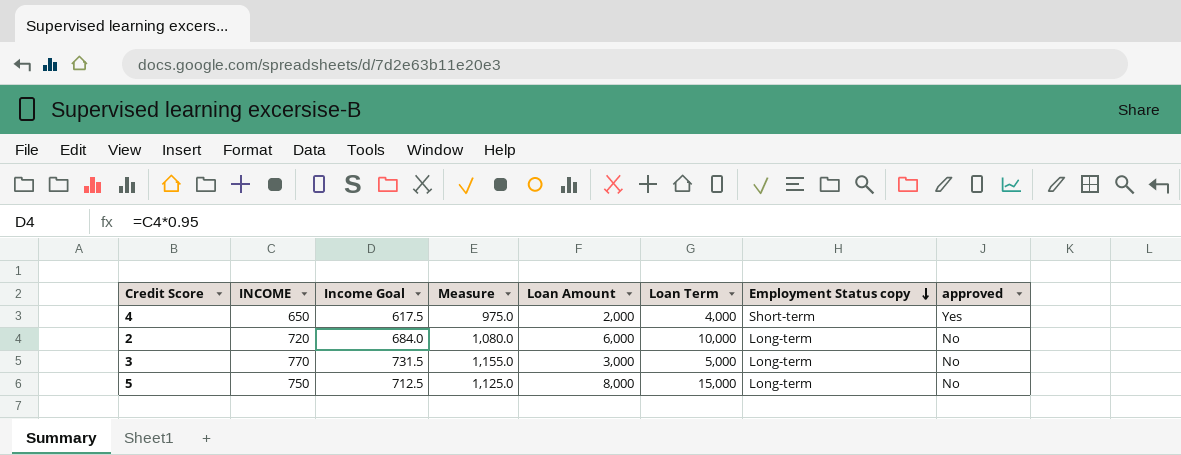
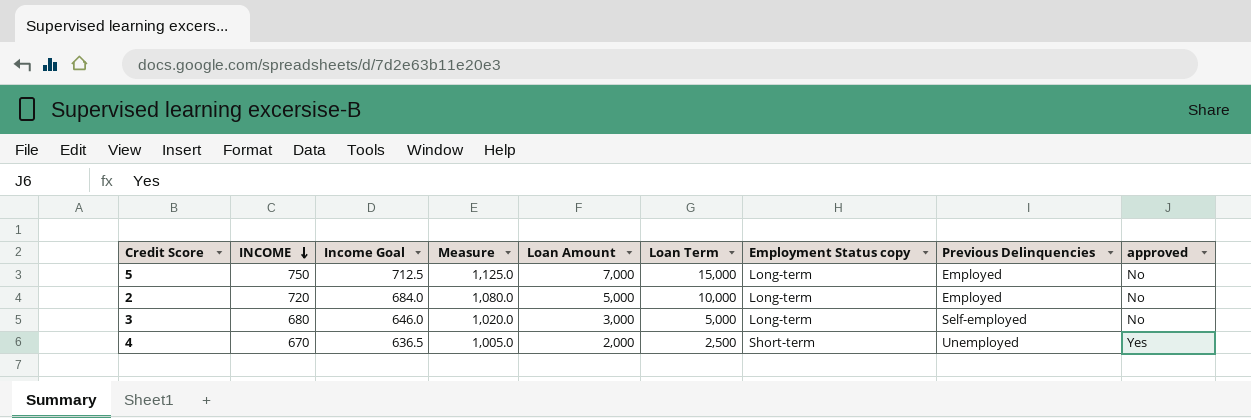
row order: Employment Status copy descending -> INCOME descending
column Previous Delinquencies | position: none -> 8
5 | Loan Amount: 8,000 -> 7,000
2 | Loan Amount: 6,000 -> 5,000
3 | INCOME: 770 -> 680
3 | Income Goal: 731.5 -> 646.0
3 | Measure: 1,155.0 -> 1,020.0
4 | INCOME: 650 -> 670
4 | Income Goal: 617.5 -> 636.5
4 | Measure: 975.0 -> 1,005.0
4 | Loan Term: 4,000 -> 2,500

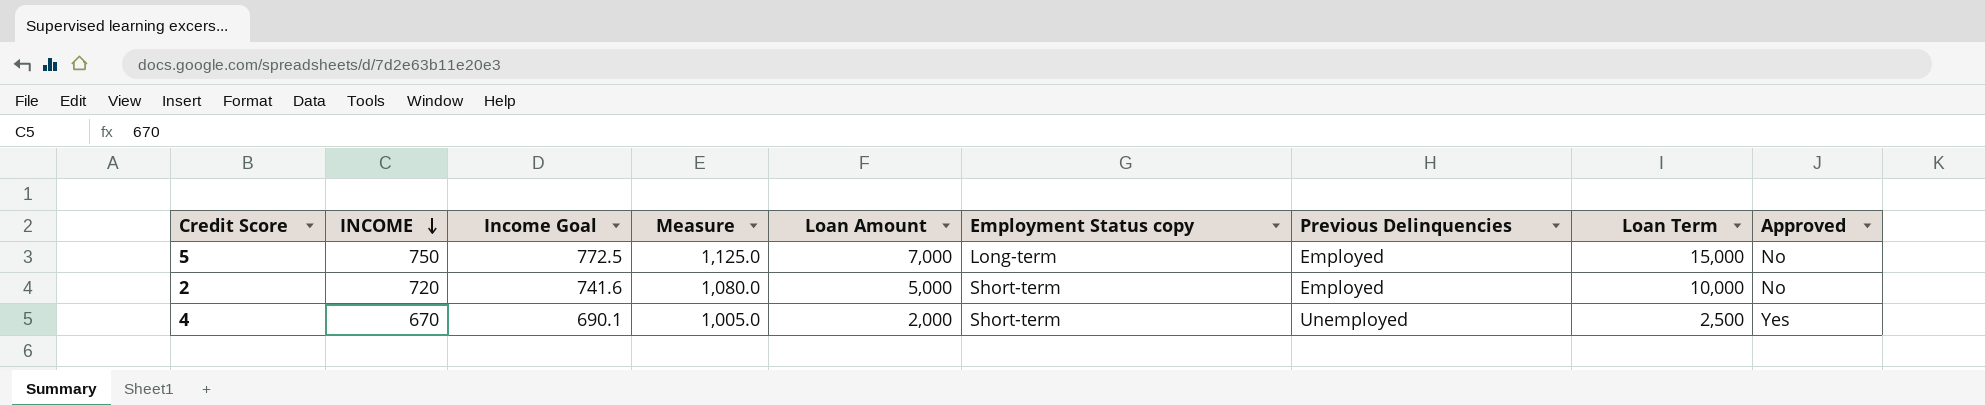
column Income Goal | formula: [INCOME] * 0.95 -> [INCOME] * 1.03
column Loan Term | position: 6 -> 8
column name: approved -> Approved
row 3: 680 | 646.0 | 1,020.0 | 3,000 | 5,000 | Long-term | Self-employed | No -> none
2 | Employment Status copy: Long-term -> Short-term

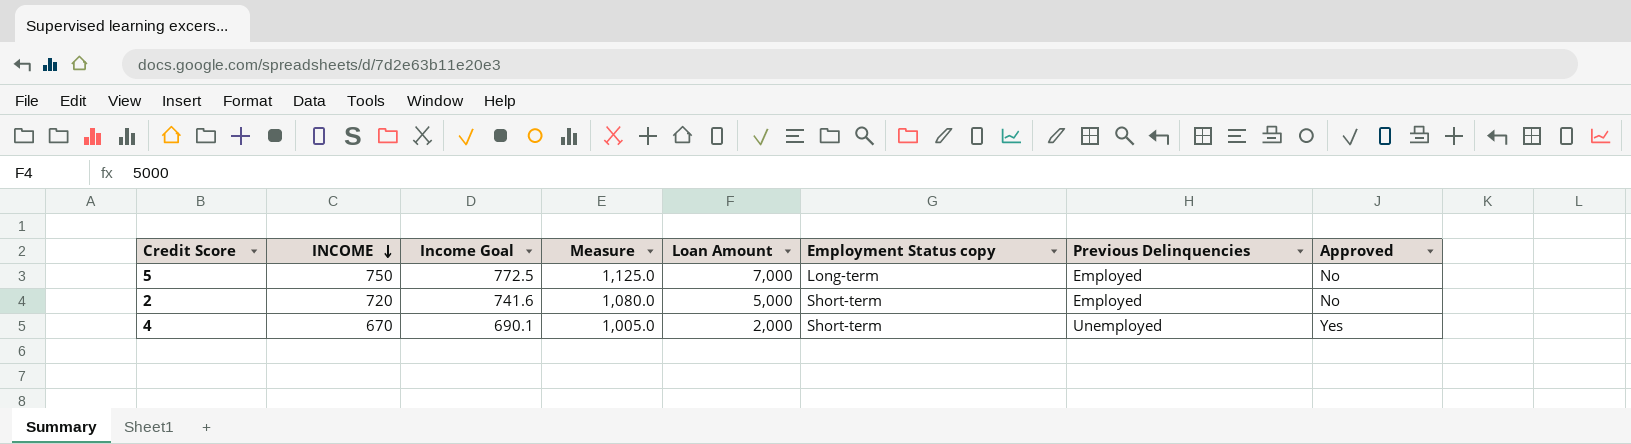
column Loan Term | position: 8 -> none

